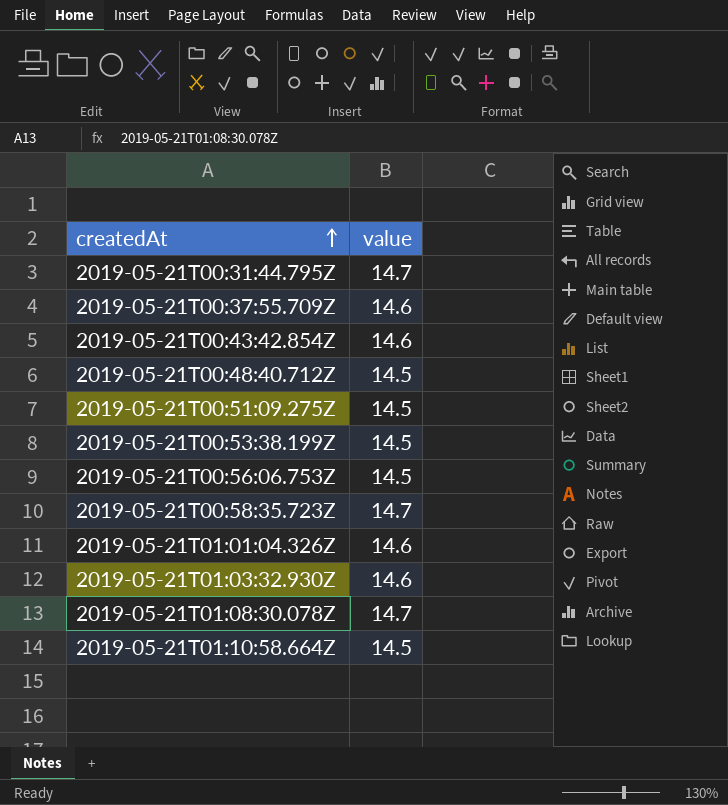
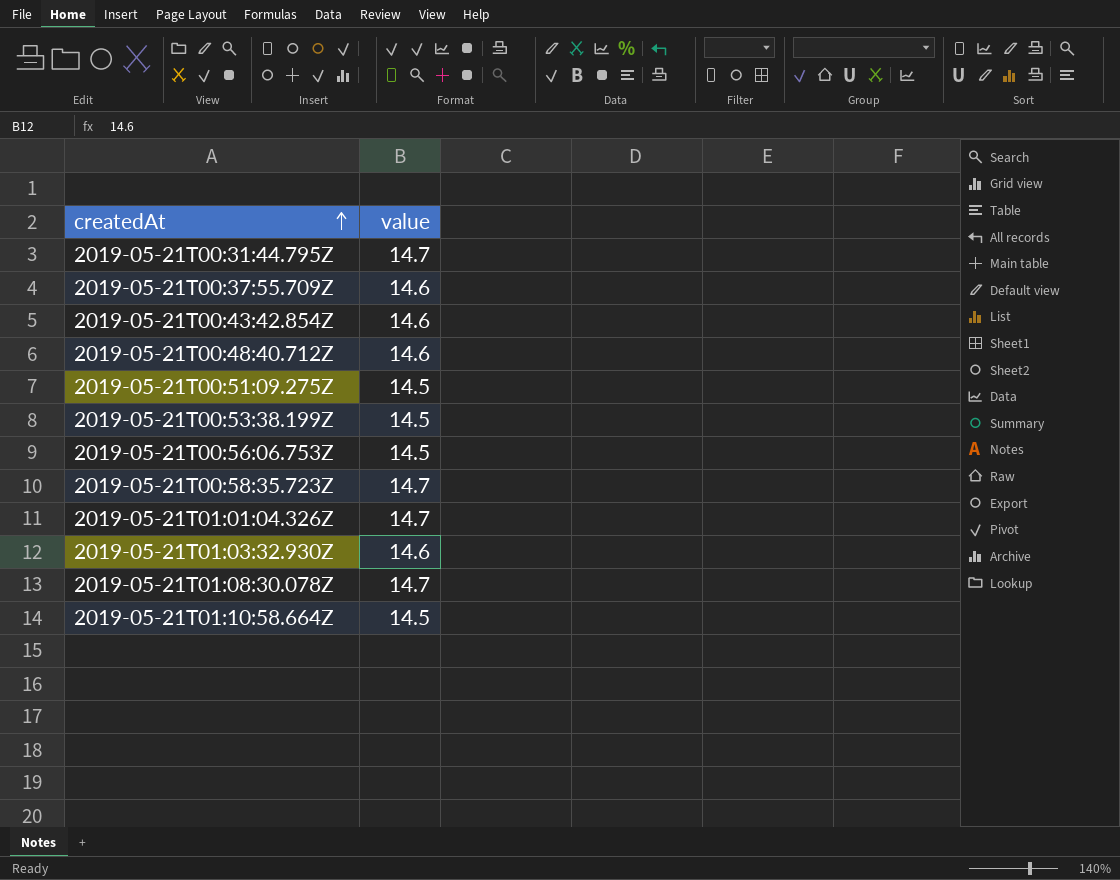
2019-05-21T00:48:40.712Z | value: 14.5 -> 14.6
2019-05-21T01:01:04.326Z | value: 14.6 -> 14.7

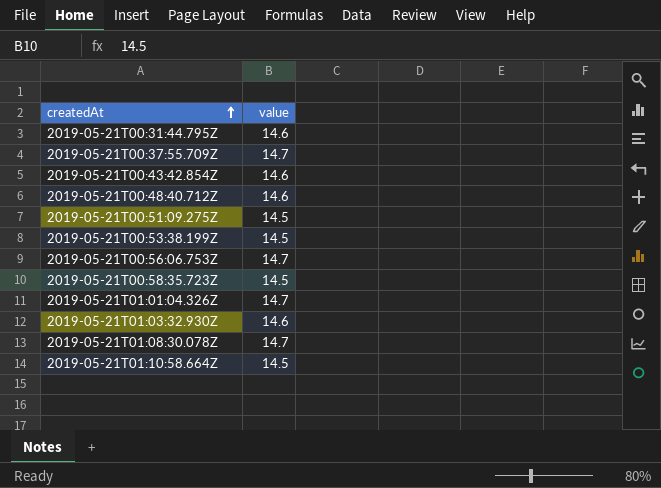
2019-05-21T00:31:44.795Z | value: 14.7 -> 14.6
2019-05-21T00:37:55.709Z | value: 14.6 -> 14.7
2019-05-21T00:56:06.753Z | value: 14.5 -> 14.7
2019-05-21T00:58:35.723Z | value: 14.7 -> 14.5

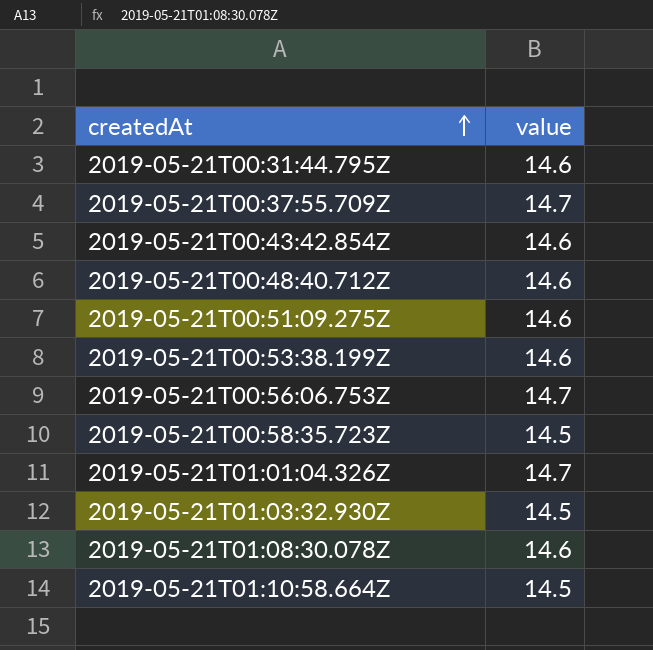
2019-05-21T00:51:09.275Z | value: 14.5 -> 14.6
2019-05-21T00:53:38.199Z | value: 14.5 -> 14.6
2019-05-21T01:03:32.930Z | value: 14.6 -> 14.5
2019-05-21T01:08:30.078Z | value: 14.7 -> 14.6

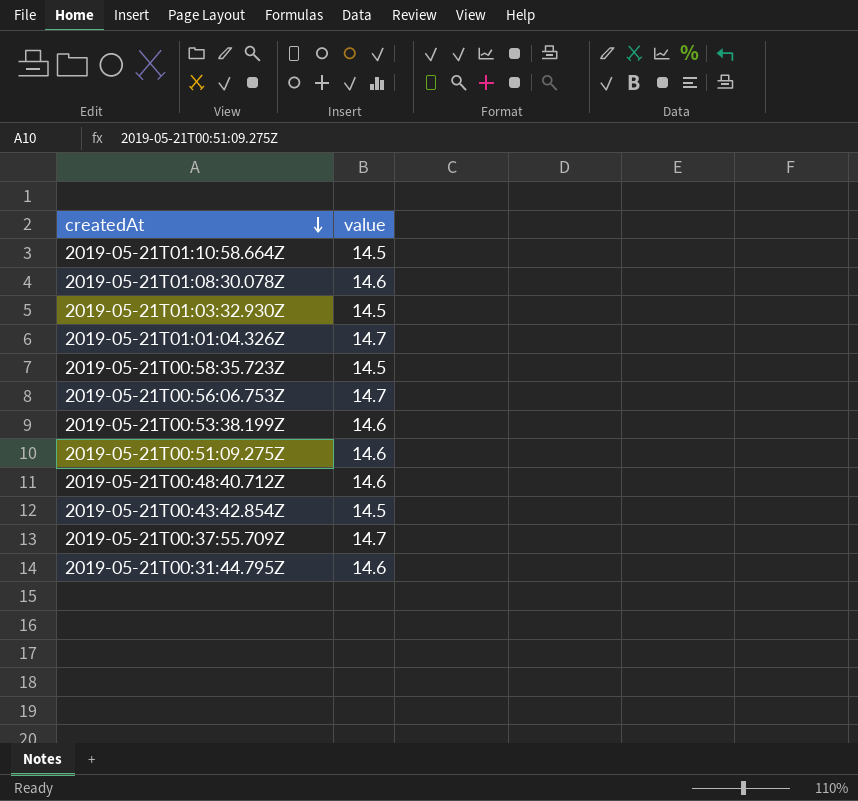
row order: createdAt ascending -> createdAt descending
2019-05-21T00:43:42.854Z | value: 14.6 -> 14.5

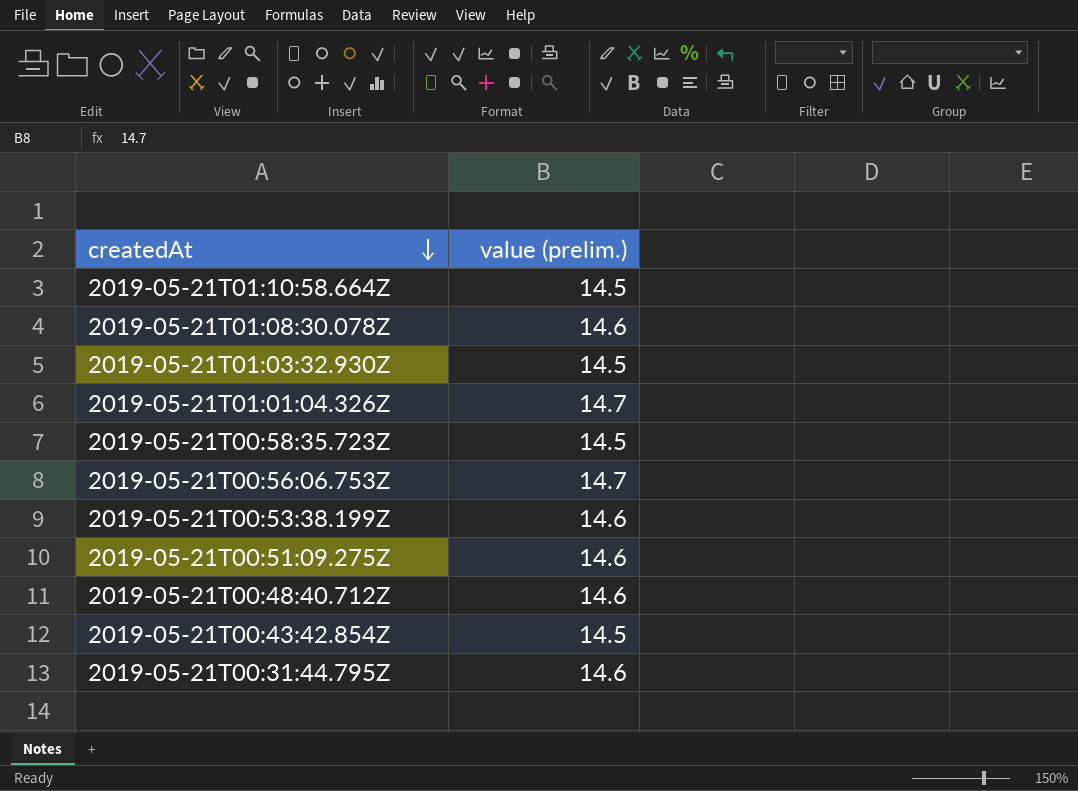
column name: value -> value (prelim.)
row 2019-05-21T00:37:55.709Z: 14.7 -> none

